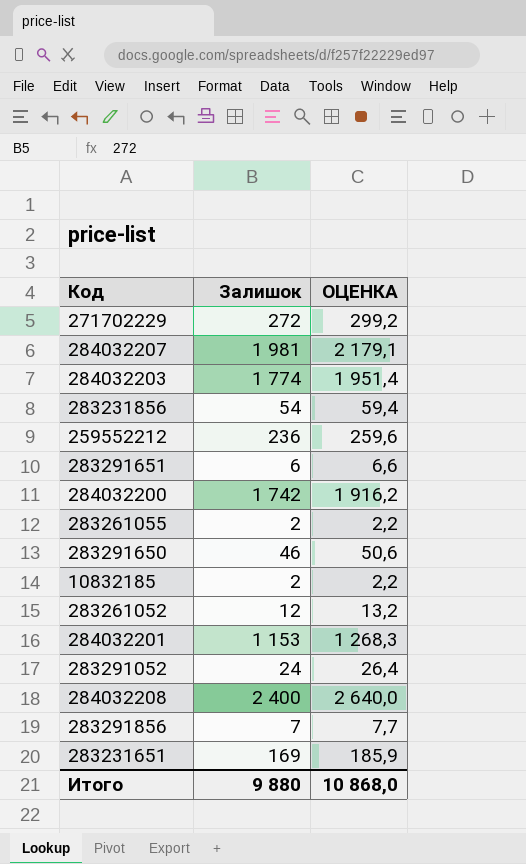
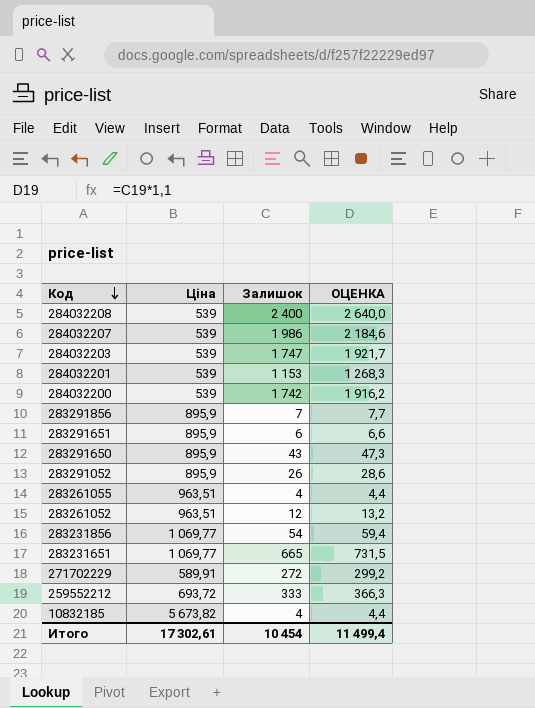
row order: none -> Код descending
column Ціна | position: none -> 2
284032207 | Залишок: 1 981 -> 1 986
284032207 | ОЦЕНКА: 2 179,1 -> 2 184,6
284032203 | Залишок: 1 774 -> 1 747
284032203 | ОЦЕНКА: 1 951,4 -> 1 921,7
283291650 | Залишок: 46 -> 43
283291650 | ОЦЕНКА: 50,6 -> 47,3
283291052 | Залишок: 24 -> 26
283291052 | ОЦЕНКА: 26,4 -> 28,6
283261055 | Залишок: 2 -> 4
283261055 | ОЦЕНКА: 2,2 -> 4,4
283231651 | Залишок: 169 -> 665
283231651 | ОЦЕНКА: 185,9 -> 731,5
259552212 | Залишок: 236 -> 333
259552212 | ОЦЕНКА: 259,6 -> 366,3
10832185 | Залишок: 2 -> 4
10832185 | ОЦЕНКА: 2,2 -> 4,4
Итого | Залишок: 9 880 -> 10 454
Итого | ОЦЕНКА: 10 868,0 -> 11 499,4

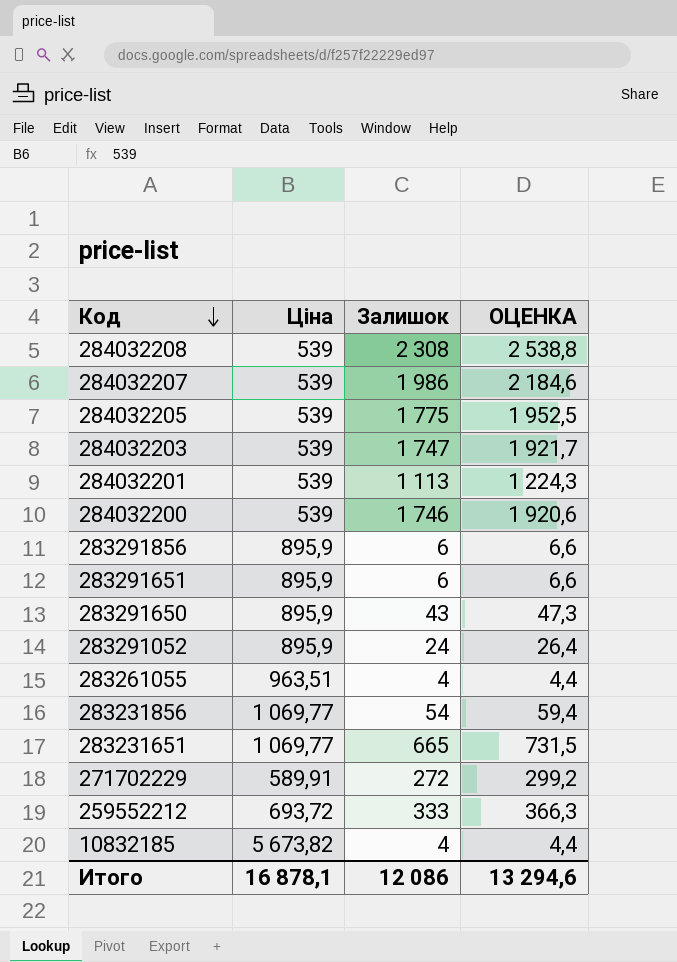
row 283261052: 963,51 | 12 | 13,2 -> none
284032208 | Залишок: 2 400 -> 2 308
284032208 | ОЦЕНКА: 2 640,0 -> 2 538,8
row 284032205: none -> 539 | 1 775 | 1 952,5
284032201 | Залишок: 1 153 -> 1 113
284032201 | ОЦЕНКА: 1 268,3 -> 1 224,3
284032200 | Залишок: 1 742 -> 1 746
284032200 | ОЦЕНКА: 1 916,2 -> 1 920,6
283291856 | Залишок: 7 -> 6
283291856 | ОЦЕНКА: 7,7 -> 6,6
283291052 | Залишок: 26 -> 24
283291052 | ОЦЕНКА: 28,6 -> 26,4
Итого | Ціна: 17 302,61 -> 16 878,1
Итого | Залишок: 10 454 -> 12 086
Итого | ОЦЕНКА: 11 499,4 -> 13 294,6

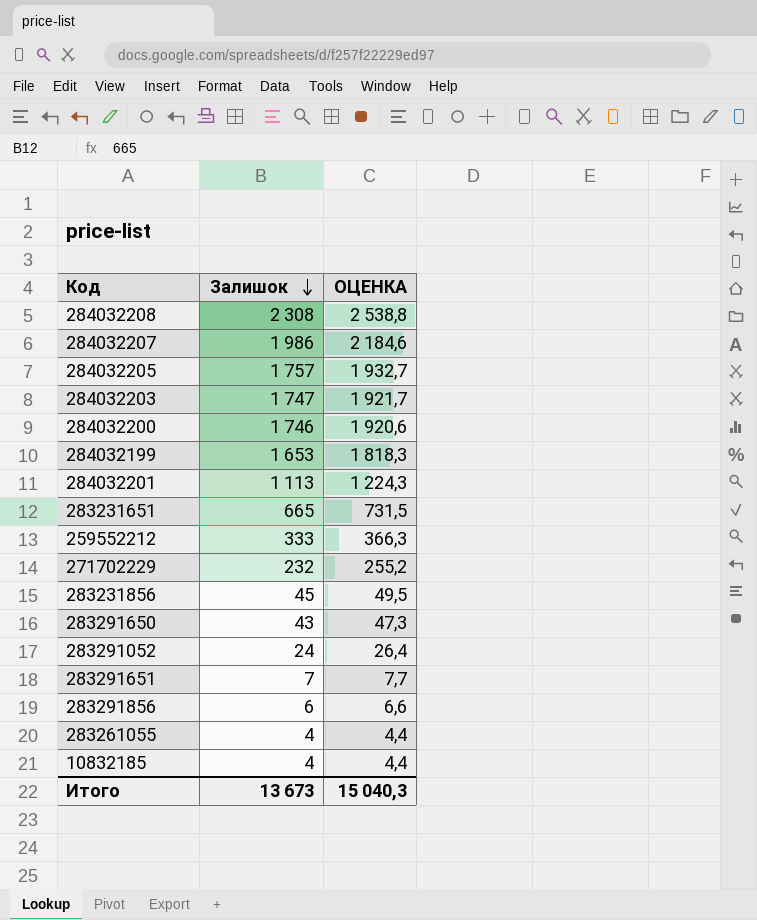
row order: Код descending -> Залишок descending
column Ціна | position: 2 -> none
284032205 | Залишок: 1 775 -> 1 757
284032205 | ОЦЕНКА: 1 952,5 -> 1 932,7
row 284032199: none -> 1 653 | 1 818,3
271702229 | Залишок: 272 -> 232
271702229 | ОЦЕНКА: 299,2 -> 255,2
283231856 | Залишок: 54 -> 45
283231856 | ОЦЕНКА: 59,4 -> 49,5
283291651 | Залишок: 6 -> 7
283291651 | ОЦЕНКА: 6,6 -> 7,7
Итого | Залишок: 12 086 -> 13 673
Итого | ОЦЕНКА: 13 294,6 -> 15 040,3

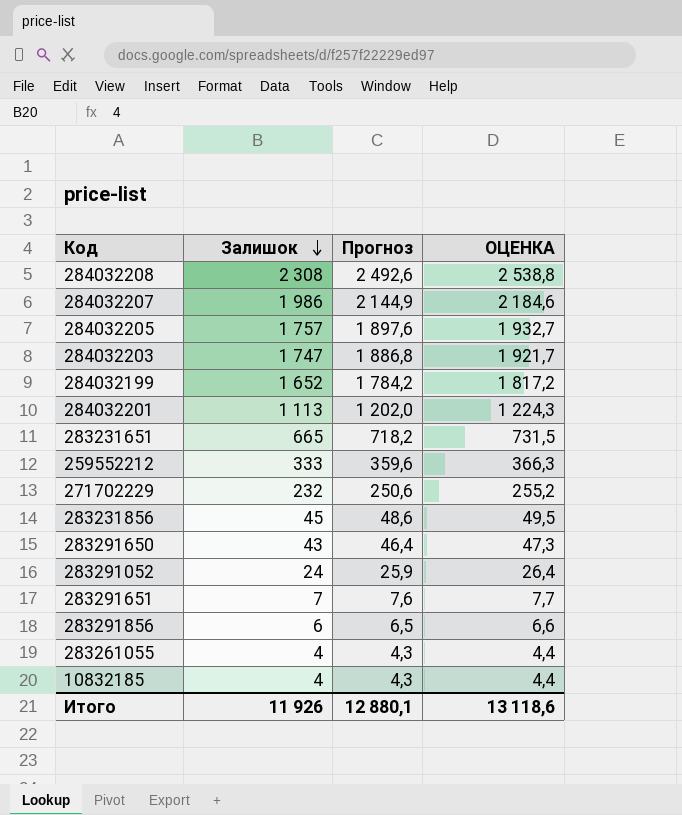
column Прогноз | formula: none -> [Залишок] * 1,08
row 284032200: 1 746 | 1 920,6 -> none
284032199 | Залишок: 1 653 -> 1 652
284032199 | ОЦЕНКА: 1 818,3 -> 1 817,2
Итого | Залишок: 13 673 -> 11 926
Итого | ОЦЕНКА: 15 040,3 -> 13 118,6

